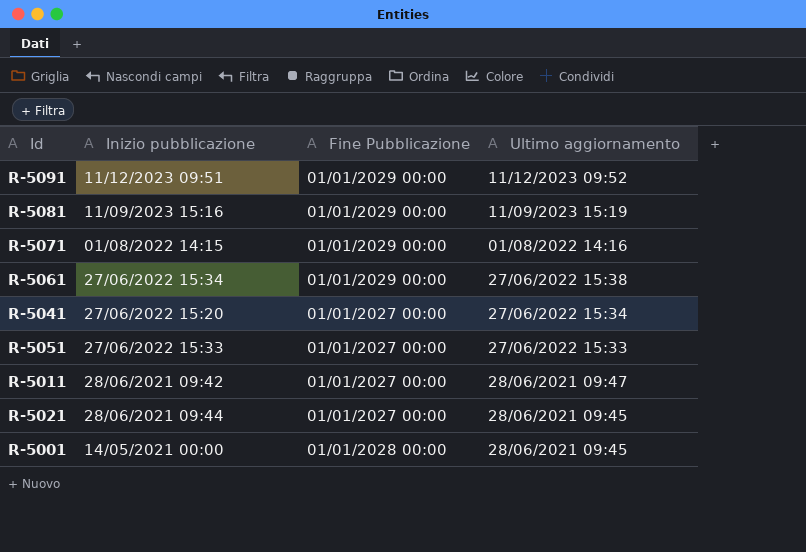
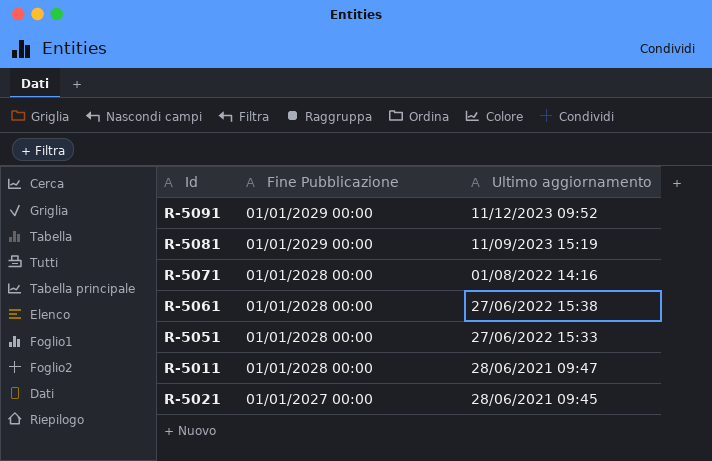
column Inizio pubblicazione | position: 2 -> none
row R-5041: 27/06/2022 15:20 | 01/01/2027 00:00 | 27/06/2022 15:34 -> none
row R-5001: 14/05/2021 00:00 | 01/01/2028 00:00 | 28/06/2021 09:45 -> none
R-5071 | Fine Pubblicazione: 01/01/2029 00:00 -> 01/01/2028 00:00
R-5061 | Fine Pubblicazione: 01/01/2029 00:00 -> 01/01/2028 00:00
R-5051 | Fine Pubblicazione: 01/01/2027 00:00 -> 01/01/2028 00:00
R-5011 | Fine Pubblicazione: 01/01/2027 00:00 -> 01/01/2028 00:00

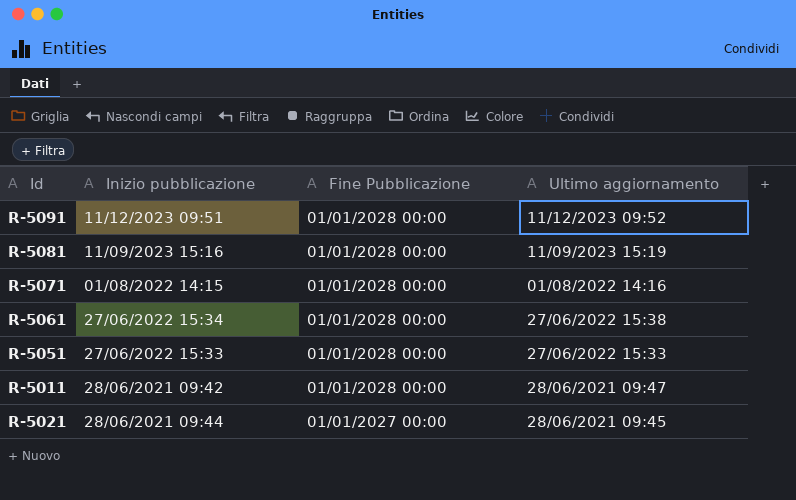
column Inizio pubblicazione | position: none -> 2
R-5091 | Fine Pubblicazione: 01/01/2029 00:00 -> 01/01/2028 00:00
R-5081 | Fine Pubblicazione: 01/01/2029 00:00 -> 01/01/2028 00:00

